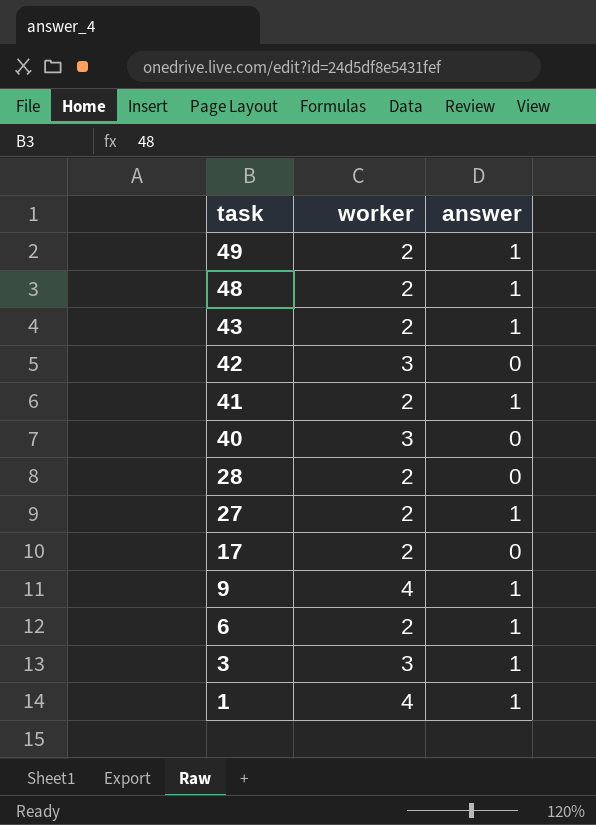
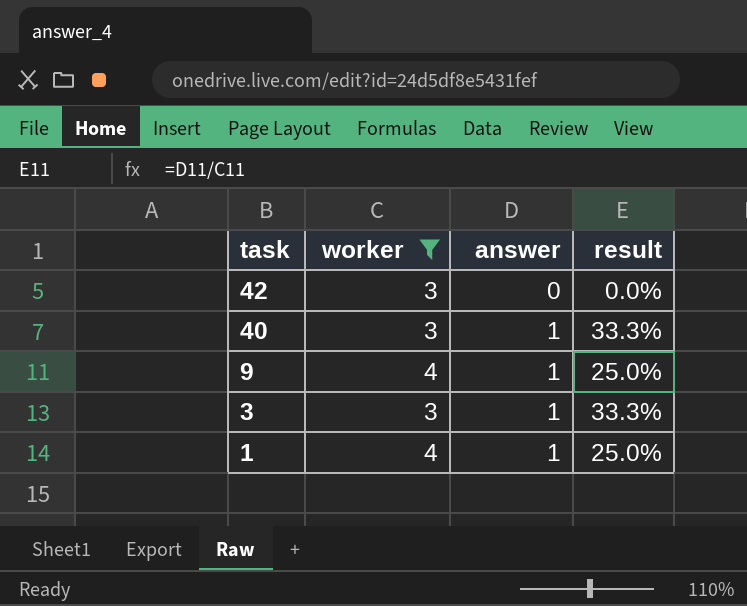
filter: none -> worker != 2
column result | formula: none -> [answer] / [worker]
40 | answer: 0 -> 1

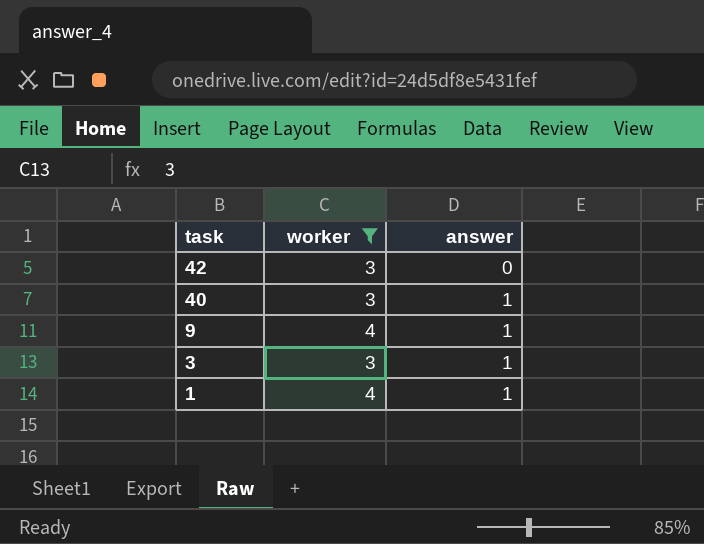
column result | formula: [answer] / [worker] -> none

